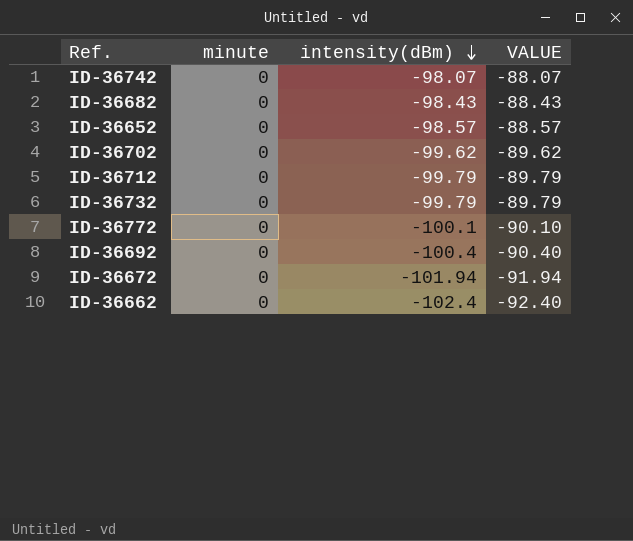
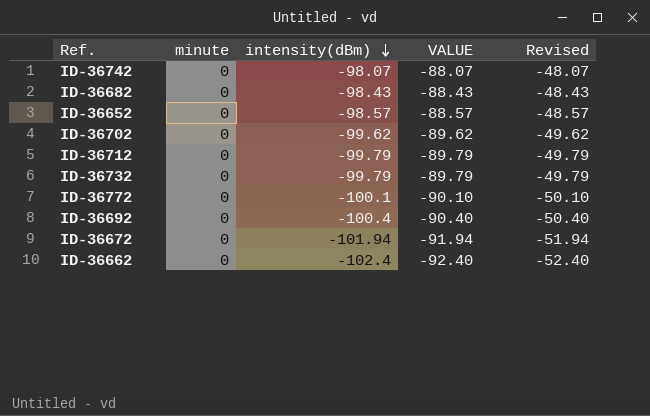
column Revised | formula: none -> [intensity(dBm)] + 50

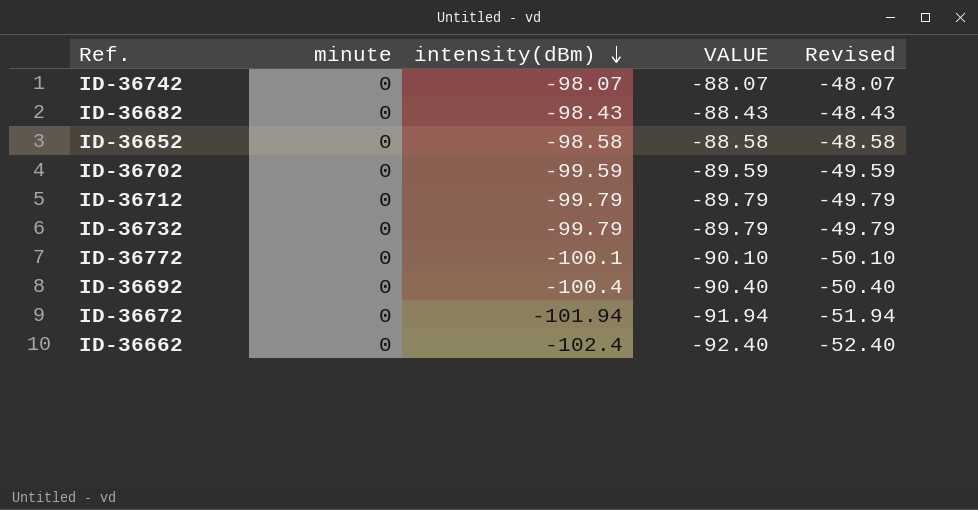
ID-36652 | intensity(dBm): -98.57 -> -98.58
ID-36652 | VALUE: -88.57 -> -88.58
ID-36652 | Revised: -48.57 -> -48.58
ID-36702 | intensity(dBm): -99.62 -> -99.59
ID-36702 | VALUE: -89.62 -> -89.59
ID-36702 | Revised: -49.62 -> -49.59

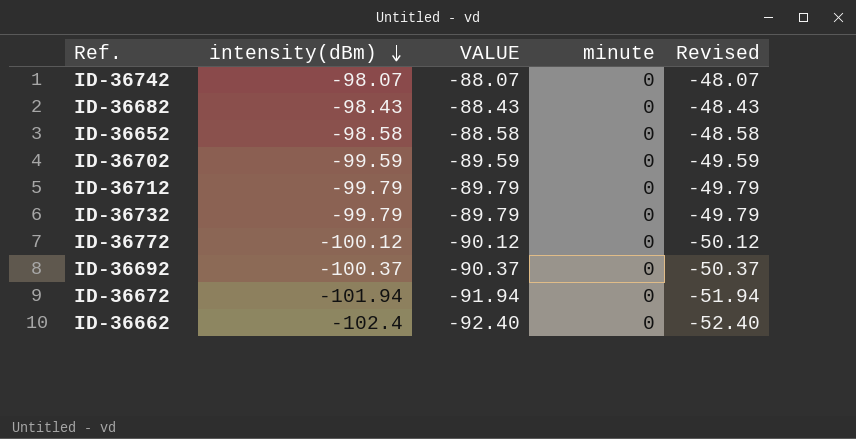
column minute | position: 2 -> 4
ID-36772 | intensity(dBm): -100.1 -> -100.12
ID-36772 | VALUE: -90.10 -> -90.12
ID-36772 | Revised: -50.10 -> -50.12
ID-36692 | intensity(dBm): -100.4 -> -100.37
ID-36692 | VALUE: -90.40 -> -90.37
ID-36692 | Revised: -50.40 -> -50.37

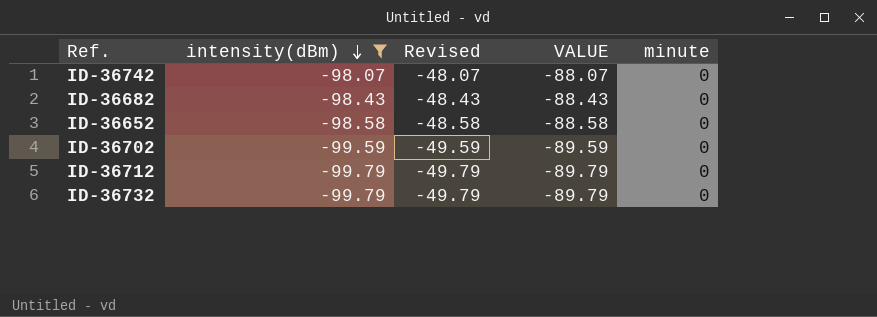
filter: none -> intensity(dBm) >= -99.79
column Revised | position: 5 -> 3

